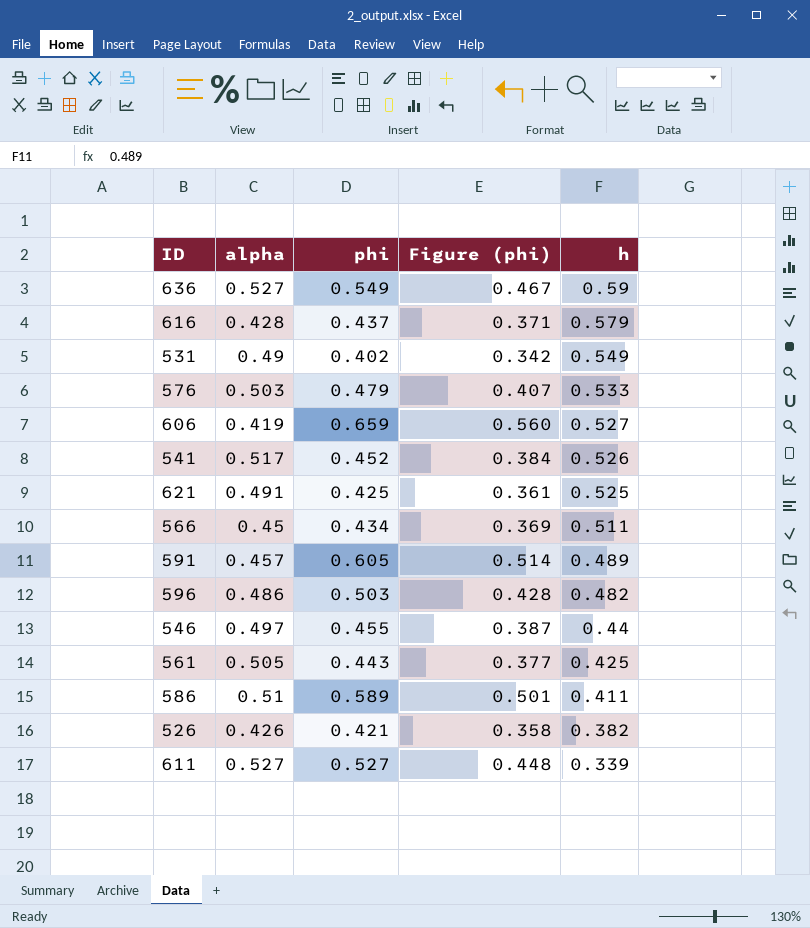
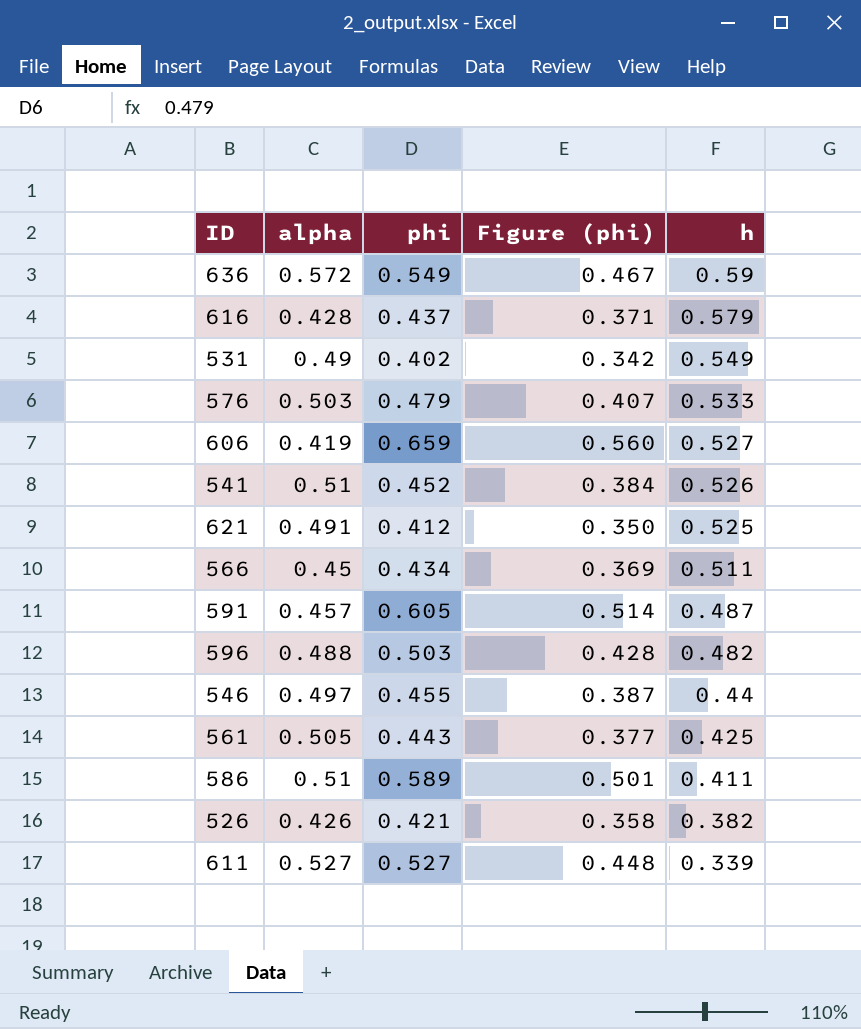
636 | alpha: 0.527 -> 0.572
541 | alpha: 0.517 -> 0.51
621 | phi: 0.425 -> 0.412
621 | Figure (phi): 0.361 -> 0.350
591 | h: 0.489 -> 0.487
596 | alpha: 0.486 -> 0.488

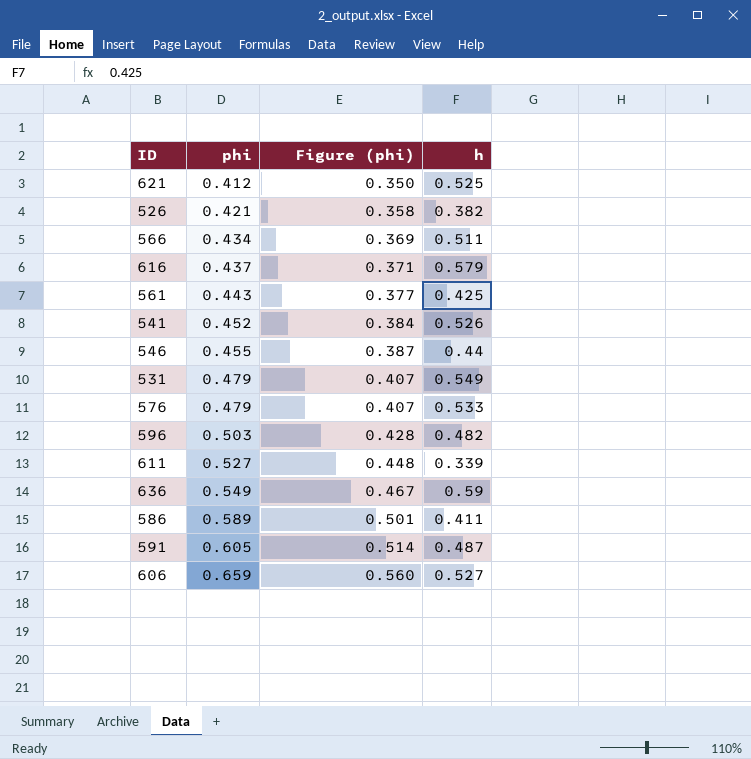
row order: h descending -> phi ascending
column alpha | position: 2 -> none
531 | phi: 0.402 -> 0.479
531 | Figure (phi): 0.342 -> 0.407

